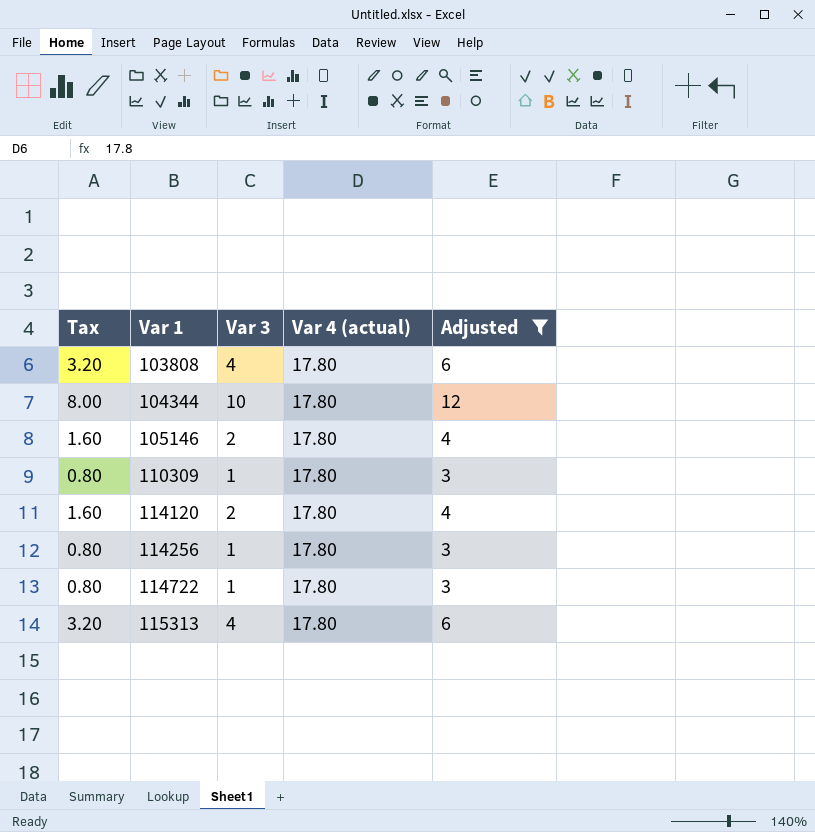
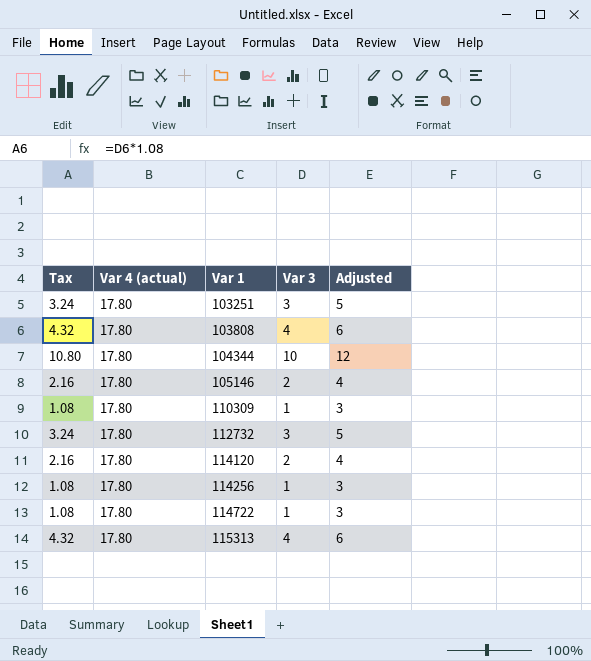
filter: Adjusted != 5 -> none
column Tax | formula: [Var 3] * 0.8 -> [Var 3] * 1.08
column Var 4 (actual) | position: 4 -> 2

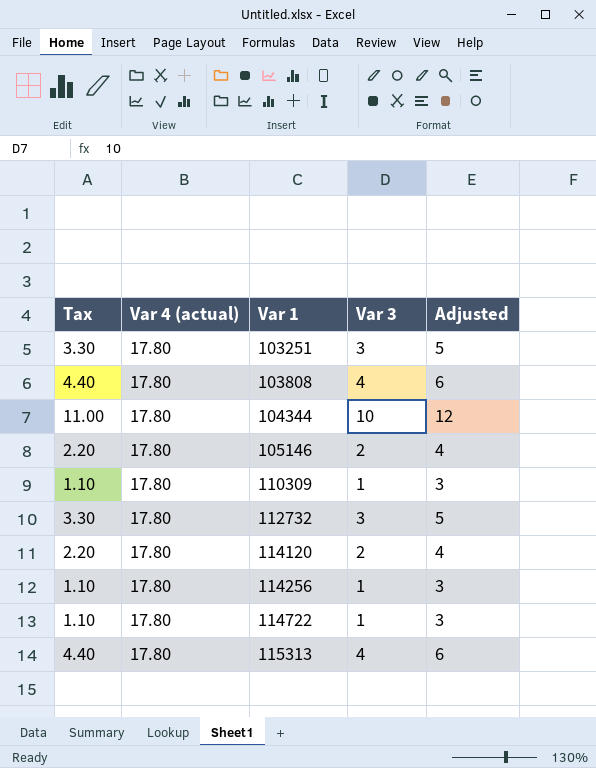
column Tax | formula: [Var 3] * 1.08 -> [Var 3] * 1.1

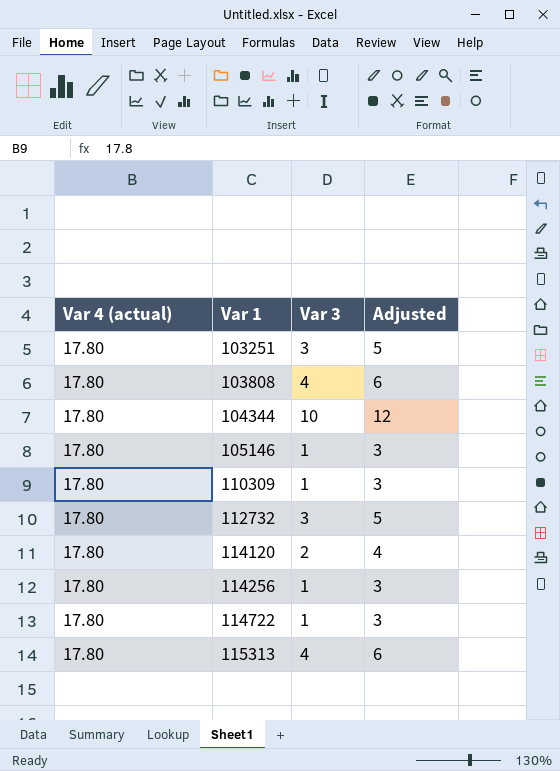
column Tax | formula: [Var 3] * 1.1 -> none
105146 | Var 3: 2 -> 1
105146 | Adjusted: 4 -> 3

